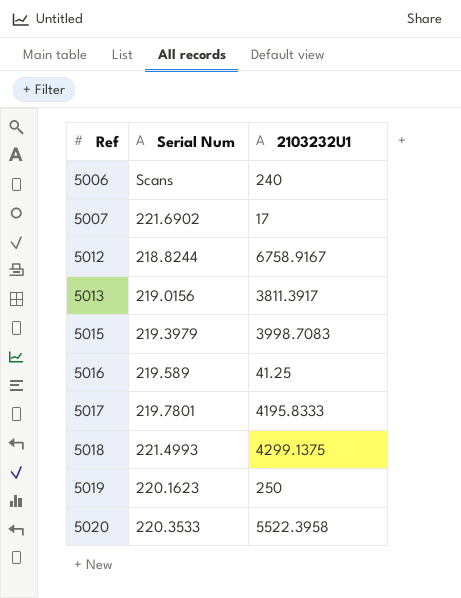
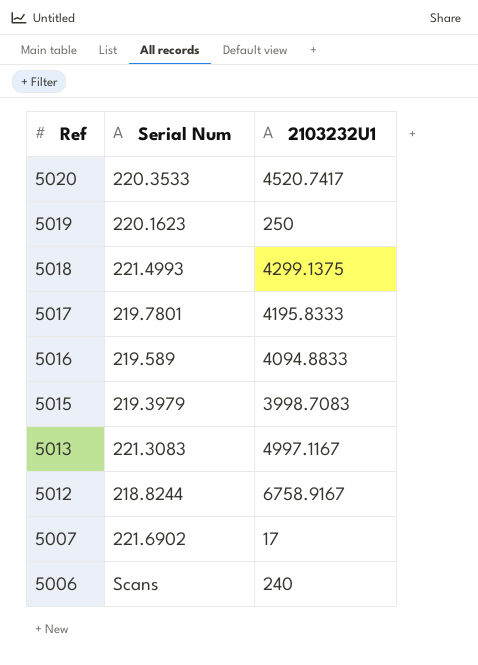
row order: Ref ascending -> Ref descending
5020 | 2103232U1: 5522.3958 -> 4520.7417
5016 | 2103232U1: 41.25 -> 4094.8833
5013 | Serial Num: 219.0156 -> 221.3083
5013 | 2103232U1: 3811.3917 -> 4997.1167

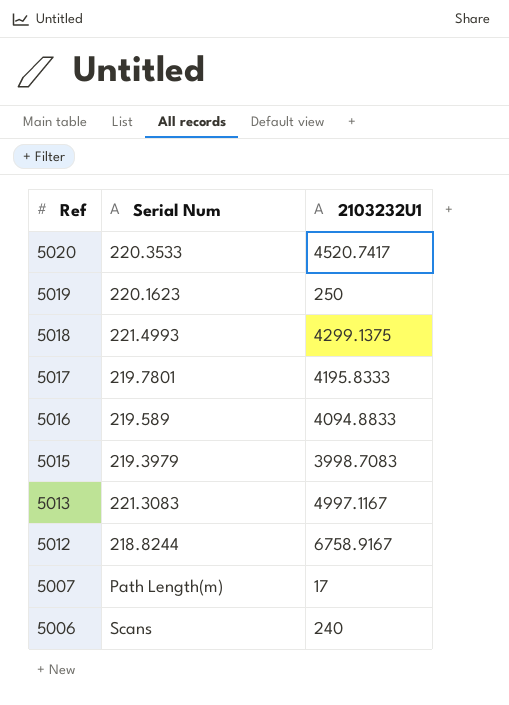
5007 | Serial Num: 221.6902 -> Path Length(m)

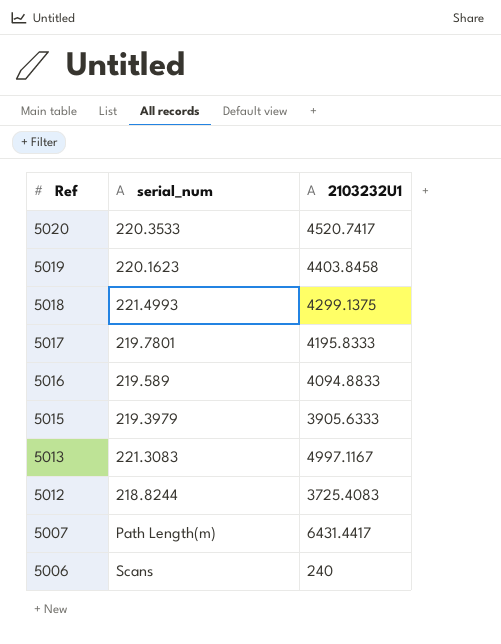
column name: Serial Num -> serial_num
5019 | 2103232U1: 250 -> 4403.8458
5015 | 2103232U1: 3998.7083 -> 3905.6333
5012 | 2103232U1: 6758.9167 -> 3725.4083
5007 | 2103232U1: 17 -> 6431.4417

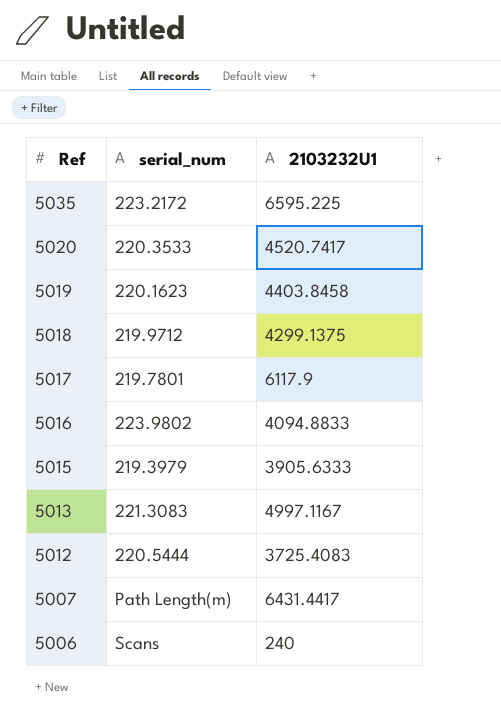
row 5035: none -> 223.2172 | 6595.225
5018 | serial_num: 221.4993 -> 219.9712
5017 | 2103232U1: 4195.8333 -> 6117.9
5016 | serial_num: 219.589 -> 223.9802
5012 | serial_num: 218.8244 -> 220.5444

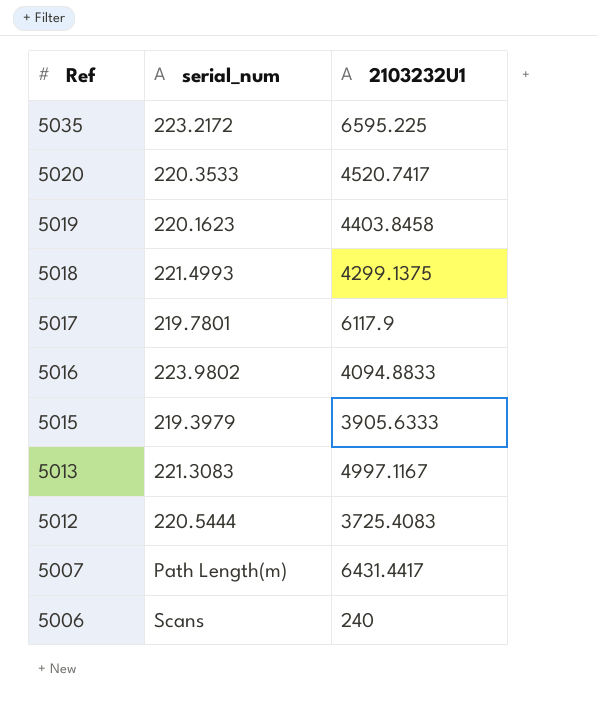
5018 | serial_num: 219.9712 -> 221.4993

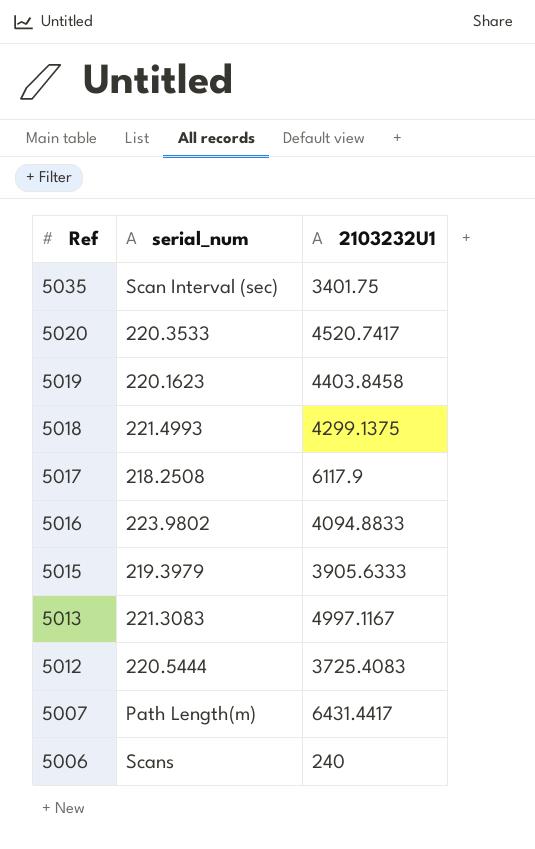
5035 | serial_num: 223.2172 -> Scan Interval (sec)
5035 | 2103232U1: 6595.225 -> 3401.75
5017 | serial_num: 219.7801 -> 218.2508

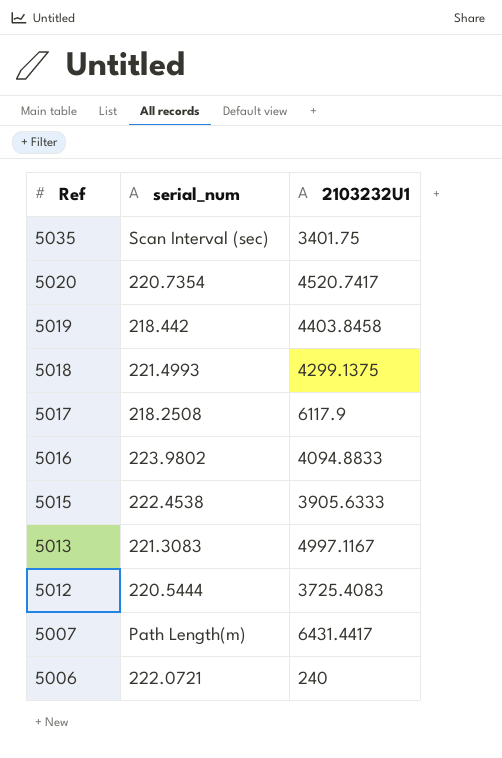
5020 | serial_num: 220.3533 -> 220.7354
5019 | serial_num: 220.1623 -> 218.442
5015 | serial_num: 219.3979 -> 222.4538
5006 | serial_num: Scans -> 222.0721

